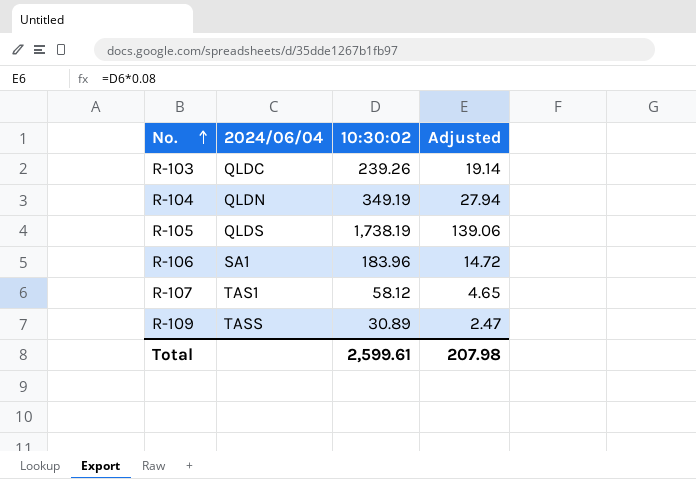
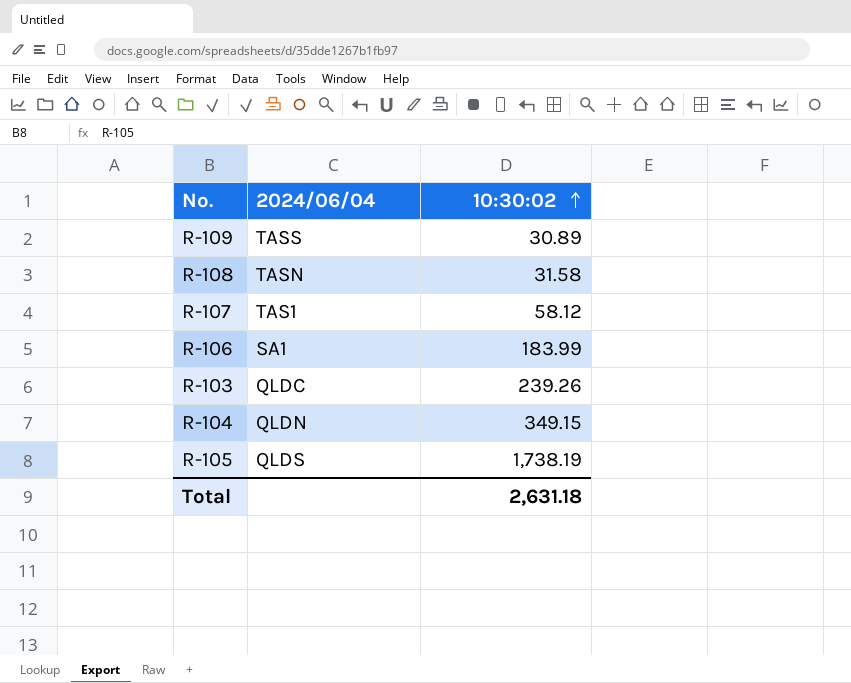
row order: No. ascending -> 10:30:02 ascending
column Adjusted | formula: [10:30:02] * 0.08 -> none
row R-108: none -> TASN | 31.58
R-106 | 10:30:02: 183.96 -> 183.99
R-104 | 10:30:02: 349.19 -> 349.15
Total | 10:30:02: 2,599.61 -> 2,631.18

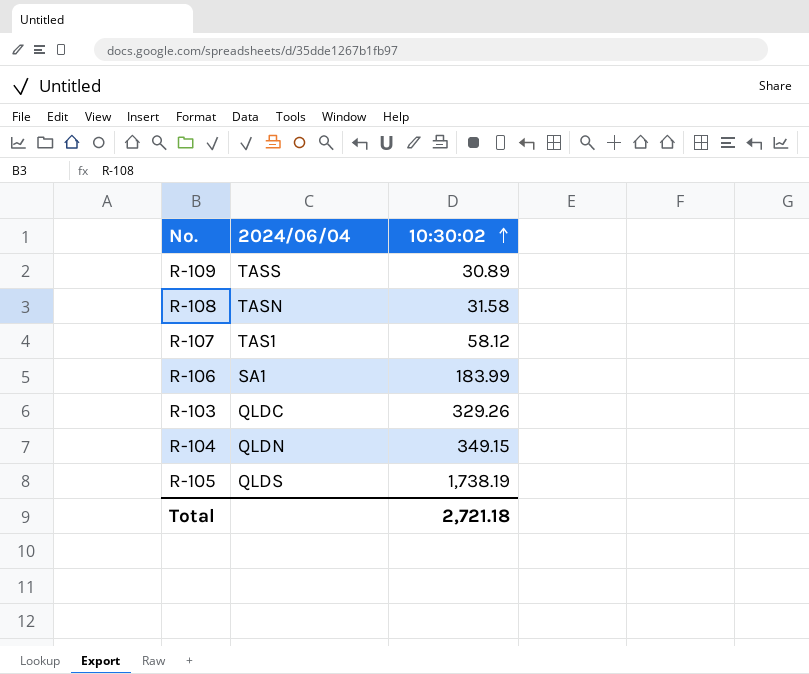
R-103 | 10:30:02: 239.26 -> 329.26
Total | 10:30:02: 2,631.18 -> 2,721.18

